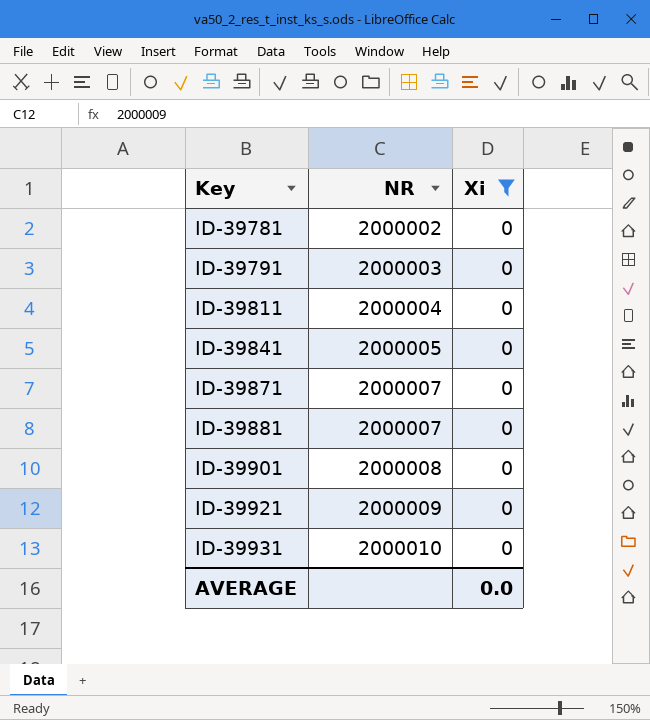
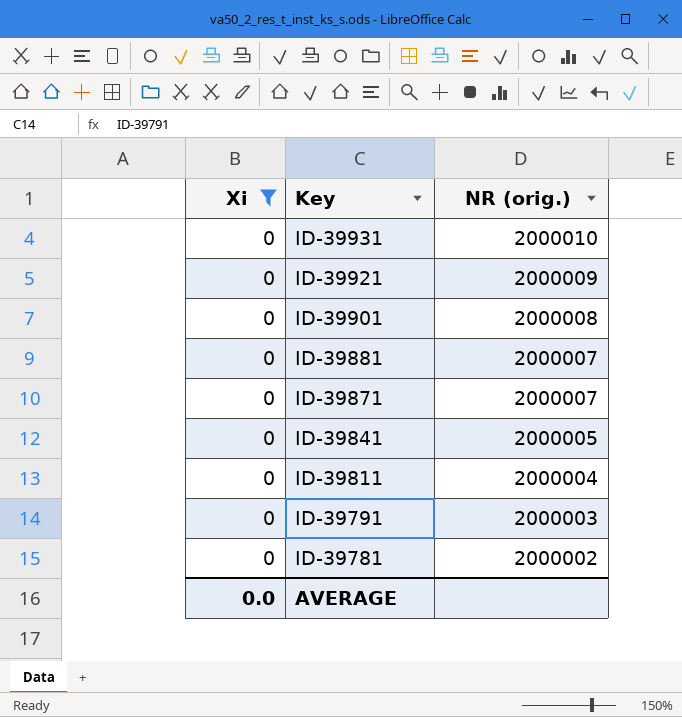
row order: Key ascending -> Key descending
column Xi | position: 3 -> 1
column name: NR -> NR (orig.)

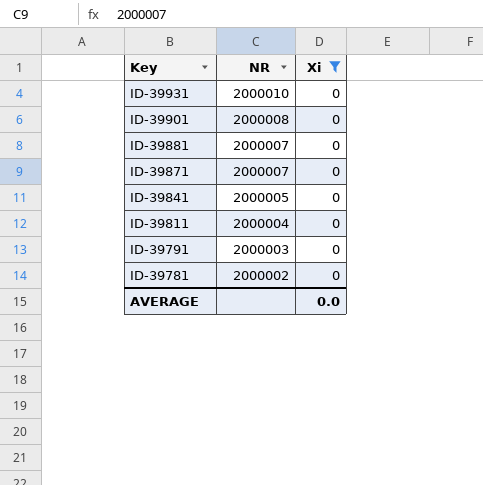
column name: NR (orig.) -> NR
column Xi | position: 1 -> 3
row ID-39921: 0 | 2000009 -> none

